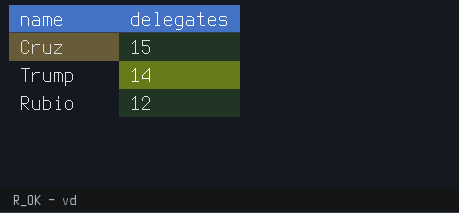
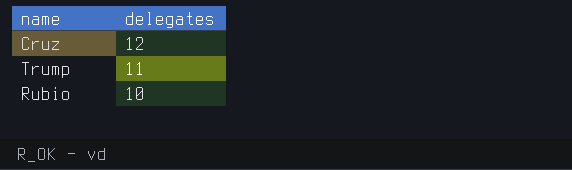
Cruz | delegates: 15 -> 12
Trump | delegates: 14 -> 11
Rubio | delegates: 12 -> 10

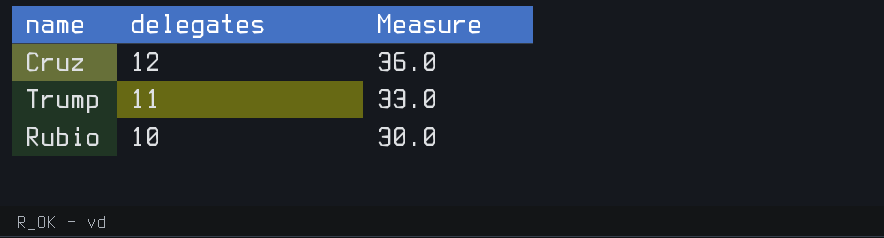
column Measure | formula: none -> [delegates] * 3

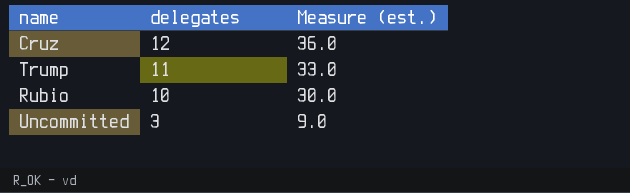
column name: Measure -> Measure (est.)
row Uncommitted: none -> 3 | 9.0

